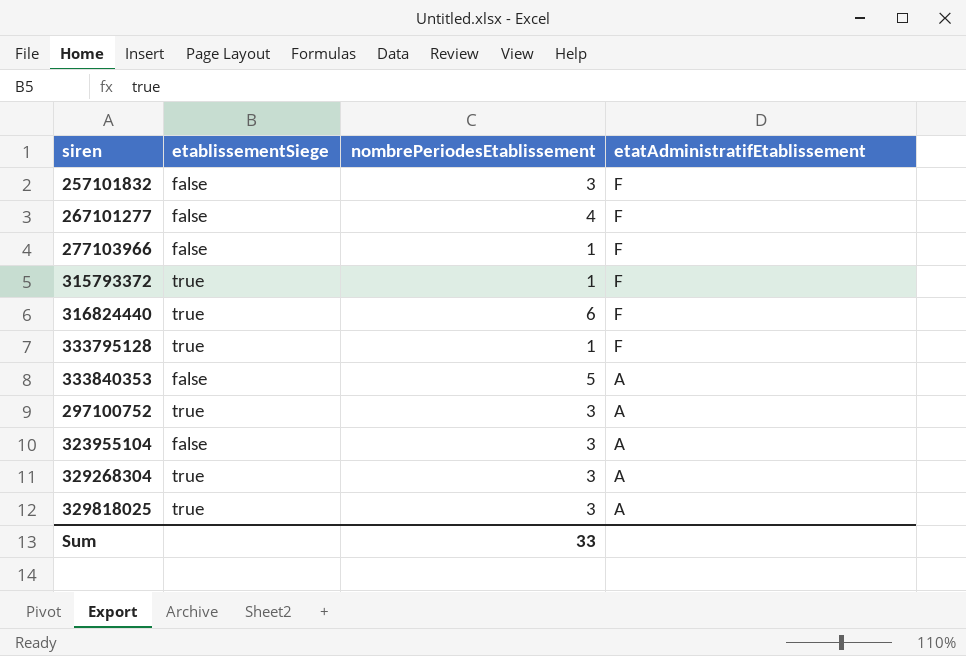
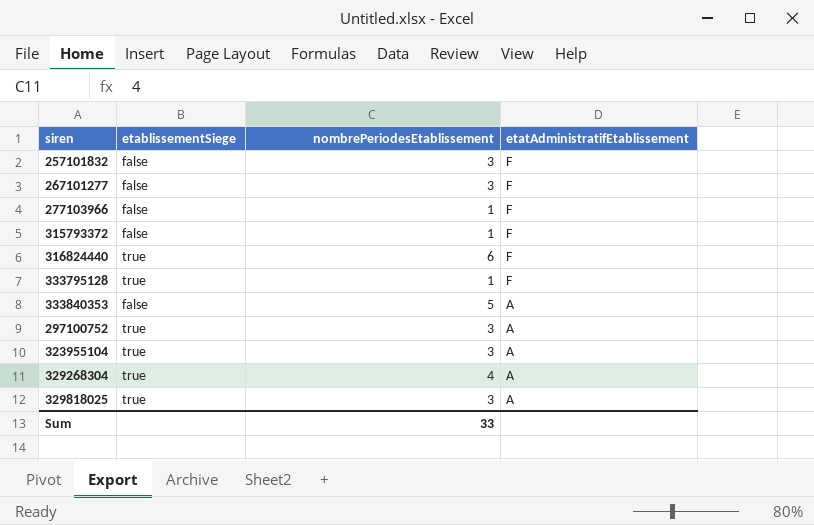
267101277 | nombrePeriodesEtablissement: 4 -> 3
315793372 | etablissementSiege: true -> false
323955104 | etablissementSiege: false -> true
329268304 | nombrePeriodesEtablissement: 3 -> 4

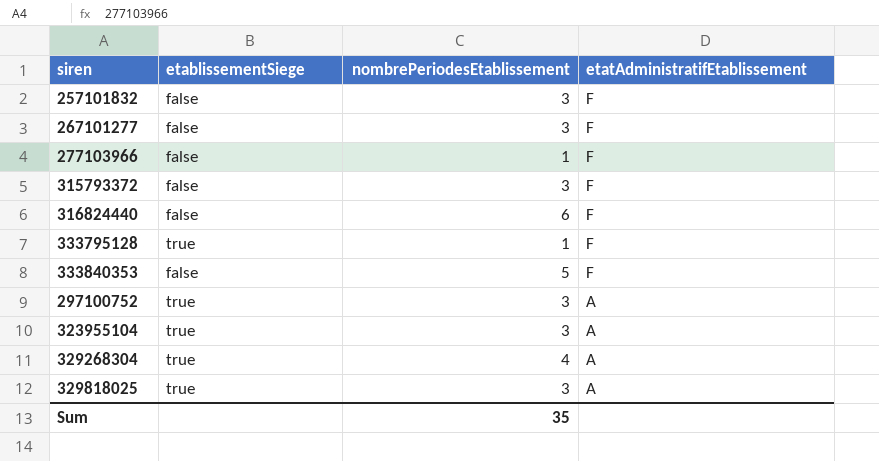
315793372 | nombrePeriodesEtablissement: 1 -> 3
316824440 | etablissementSiege: true -> false
333840353 | etatAdministratifEtablissement: A -> F
Sum | nombrePeriodesEtablissement: 33 -> 35

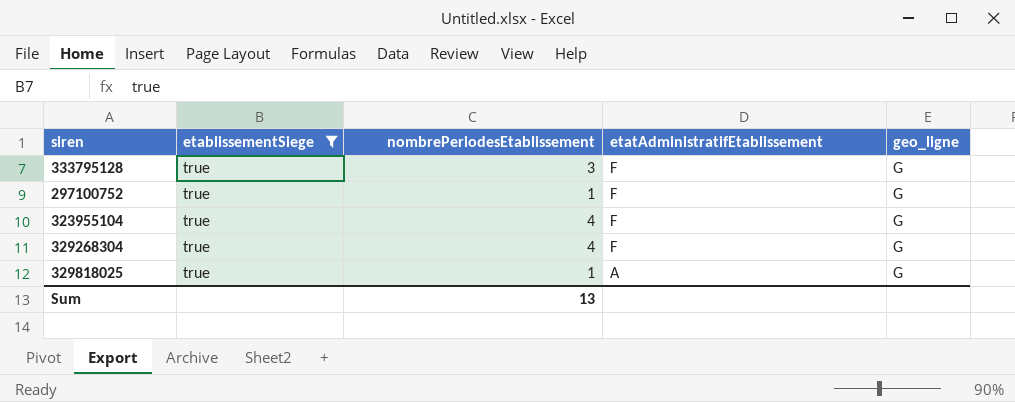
filter: none -> etablissementSiege = true
column geo_ligne | position: none -> 5
333795128 | nombrePeriodesEtablissement: 1 -> 3
297100752 | nombrePeriodesEtablissement: 3 -> 1
297100752 | etatAdministratifEtablissement: A -> F
323955104 | nombrePeriodesEtablissement: 3 -> 4
323955104 | etatAdministratifEtablissement: A -> F
329268304 | etatAdministratifEtablissement: A -> F
329818025 | nombrePeriodesEtablissement: 3 -> 1
Sum | nombrePeriodesEtablissement: 35 -> 13

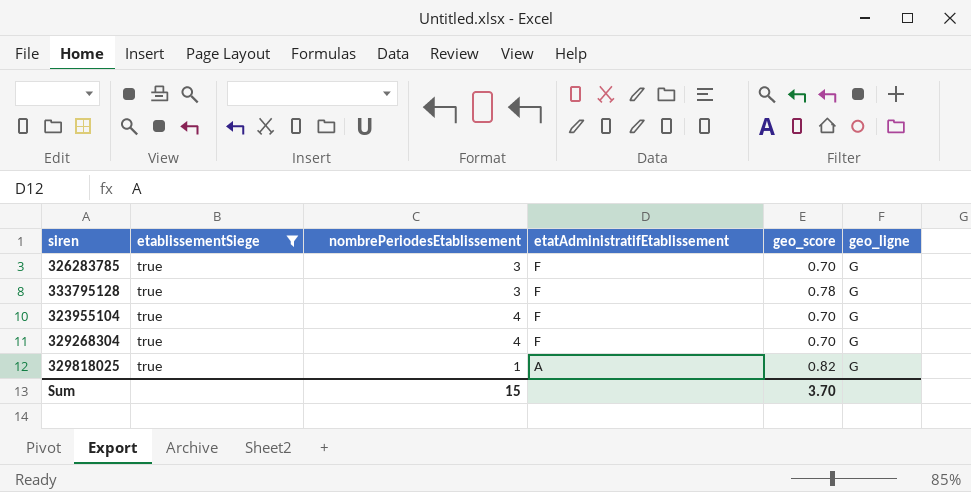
column geo_score | position: none -> 5
row 297100752: true | 1 | F | G -> none
row 326283785: none -> true | 3 | F | 0.70 | G
Sum | nombrePeriodesEtablissement: 13 -> 15

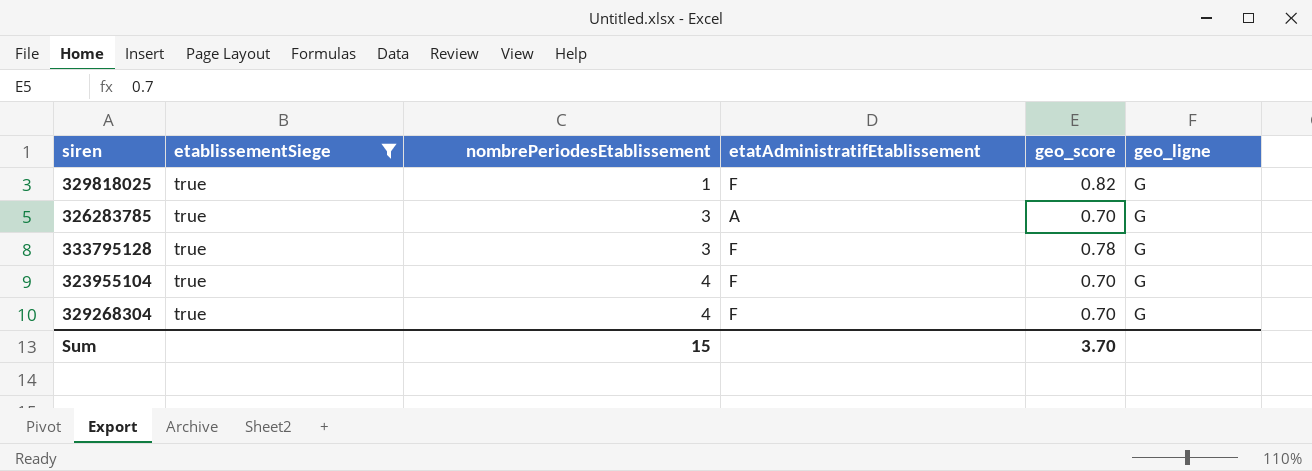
row order: etatAdministratifEtablissement descending -> nombrePeriodesEtablissement ascending
329818025 | etatAdministratifEtablissement: A -> F
326283785 | etatAdministratifEtablissement: F -> A

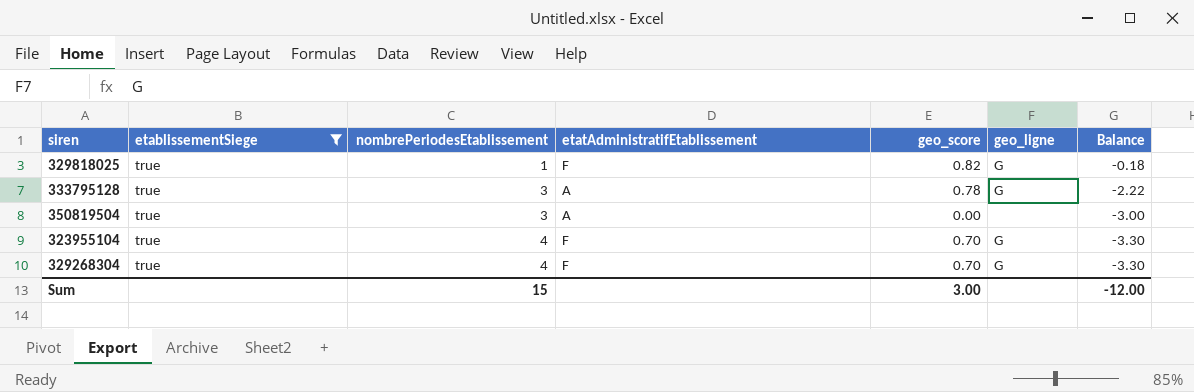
column Balance | formula: none -> [geo_score] - [nombrePeriodesEtablissement]
row 326283785: true | 3 | A | 0.70 | G -> none
333795128 | etatAdministratifEtablissement: F -> A
row 350819504: none -> true | 3 | A | 0.00 | none | -3.00
Sum | geo_score: 3.70 -> 3.00

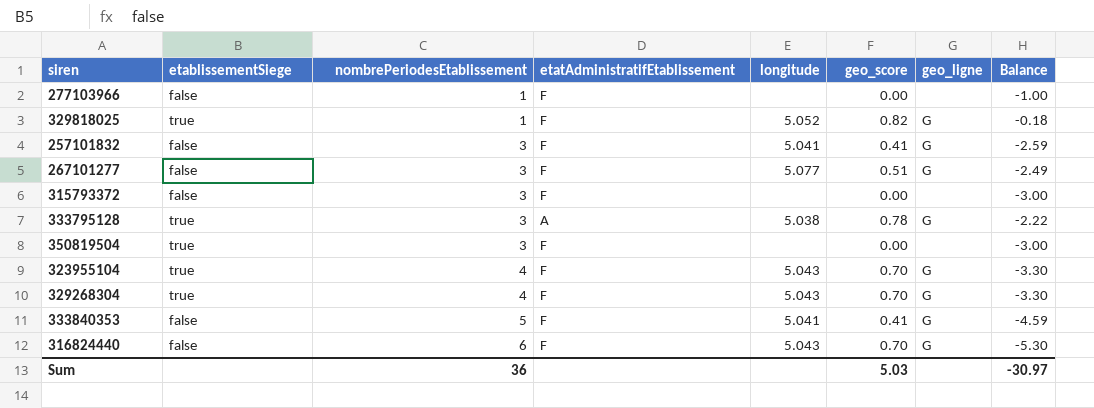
filter: etablissementSiege = true -> none
column longitude | position: none -> 5
350819504 | etatAdministratifEtablissement: A -> F
Sum | nombrePeriodesEtablissement: 15 -> 36
Sum | geo_score: 3.00 -> 5.03
Sum | Balance: -12.00 -> -30.97

